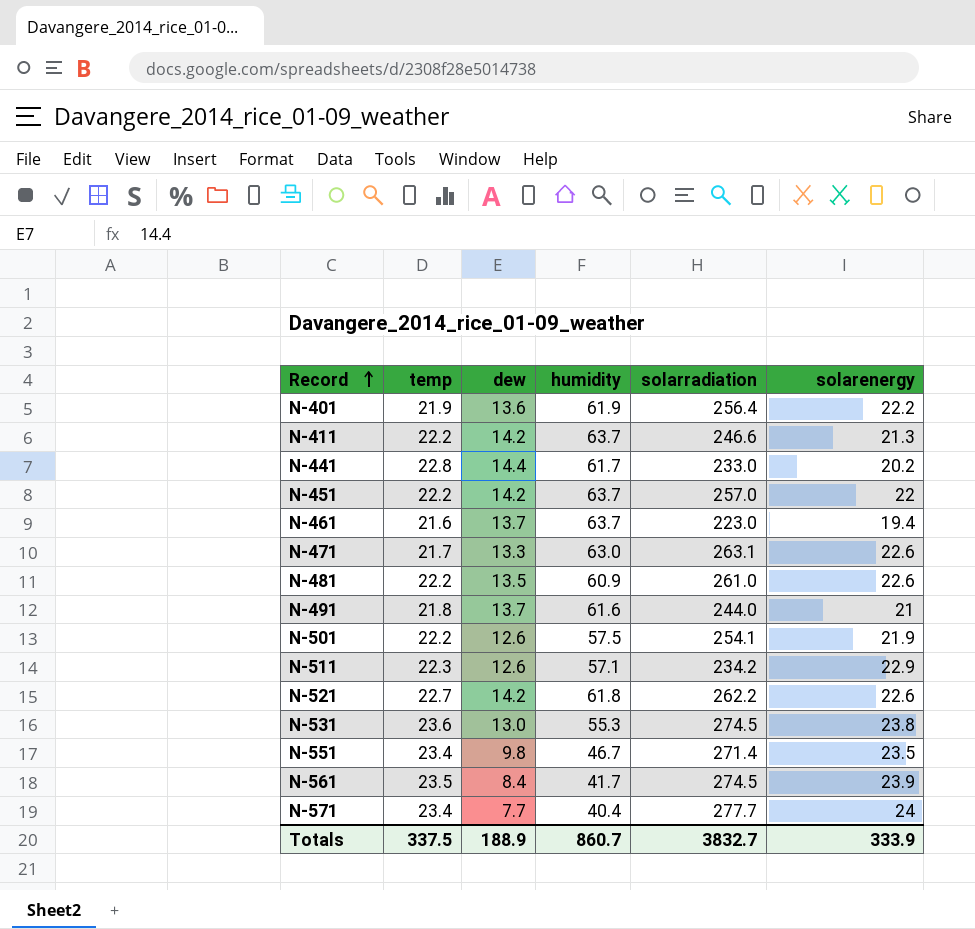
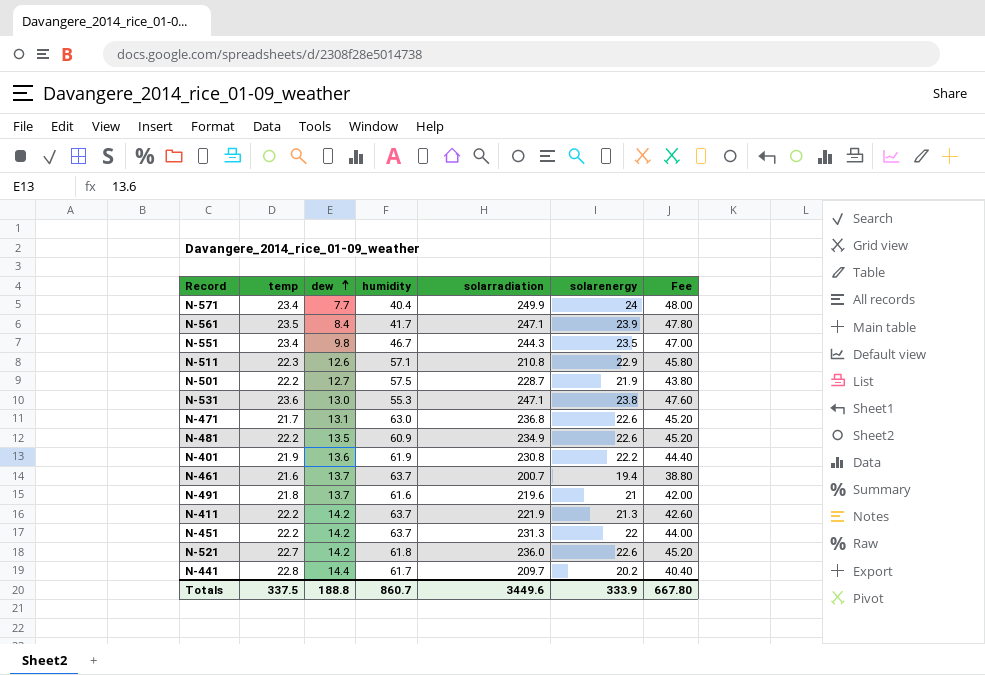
row order: Record ascending -> dew ascending
column Fee | formula: none -> [solarenergy] * 2
N-571 | solarradiation: 277.7 -> 249.9
N-561 | solarradiation: 274.5 -> 247.1
N-551 | solarradiation: 271.4 -> 244.3
N-511 | solarradiation: 234.2 -> 210.8
N-501 | dew: 12.6 -> 12.7
N-501 | solarradiation: 254.1 -> 228.7
N-531 | solarradiation: 274.5 -> 247.1
N-471 | dew: 13.3 -> 13.1
N-471 | solarradiation: 263.1 -> 236.8
N-481 | solarradiation: 261.0 -> 234.9
N-401 | solarradiation: 256.4 -> 230.8
N-461 | solarradiation: 223.0 -> 200.7
N-491 | solarradiation: 244.0 -> 219.6
N-411 | solarradiation: 246.6 -> 221.9
N-451 | solarradiation: 257.0 -> 231.3
N-521 | solarradiation: 262.2 -> 236.0
N-441 | solarradiation: 233.0 -> 209.7
Totals | dew: 188.9 -> 188.8
Totals | solarradiation: 3832.7 -> 3449.6

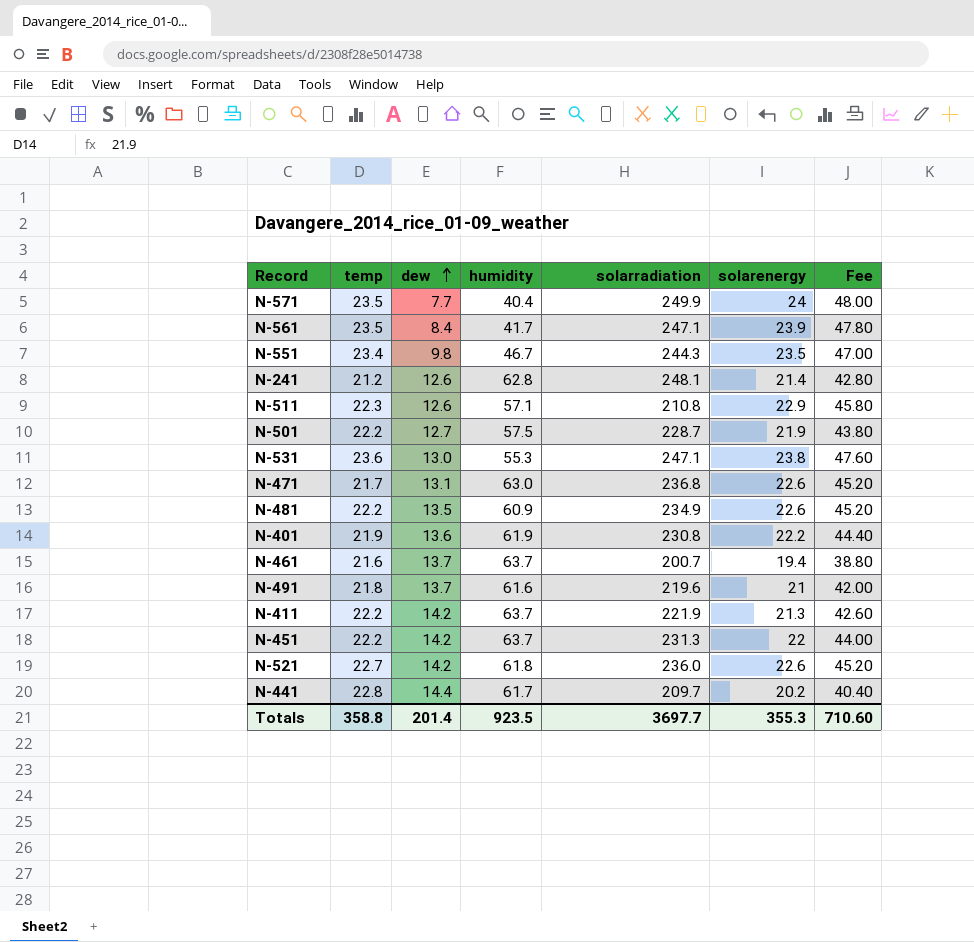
N-571 | temp: 23.4 -> 23.5
row N-241: none -> 21.2 | 12.6 | 62.8 | 248.1 | 21.4 | 42.80
Totals | temp: 337.5 -> 358.8
Totals | dew: 188.8 -> 201.4
Totals | humidity: 860.7 -> 923.5
Totals | solarradiation: 3449.6 -> 3697.7
Totals | solarenergy: 333.9 -> 355.3
Totals | Fee: 667.80 -> 710.60

